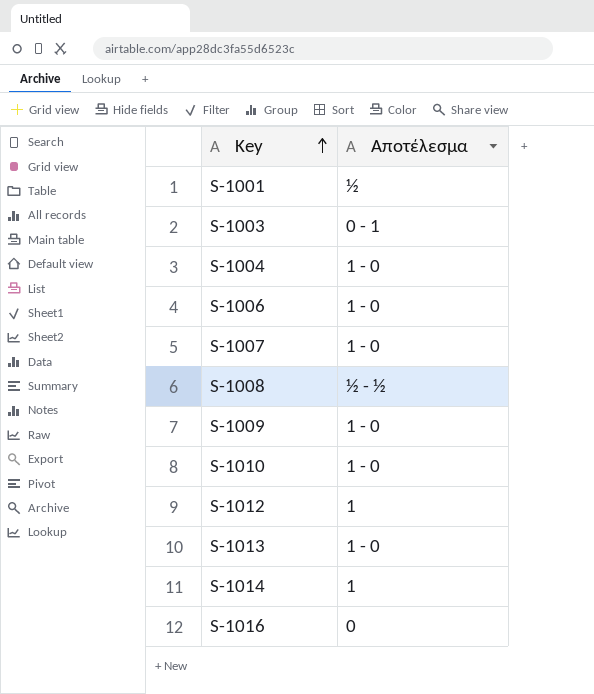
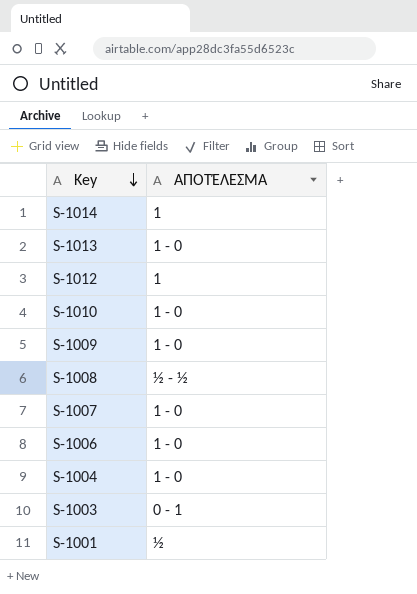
row order: Key ascending -> Key descending
column name: Αποτέλεσμα -> ΑΠΟΤΈΛΕΣΜΑ
row S-1016: 0 -> none

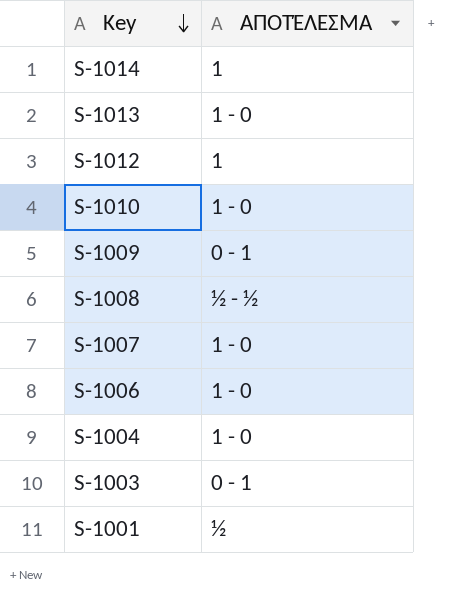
S-1009 | ΑΠΟΤΈΛΕΣΜΑ: 1 - 0 -> 0 - 1

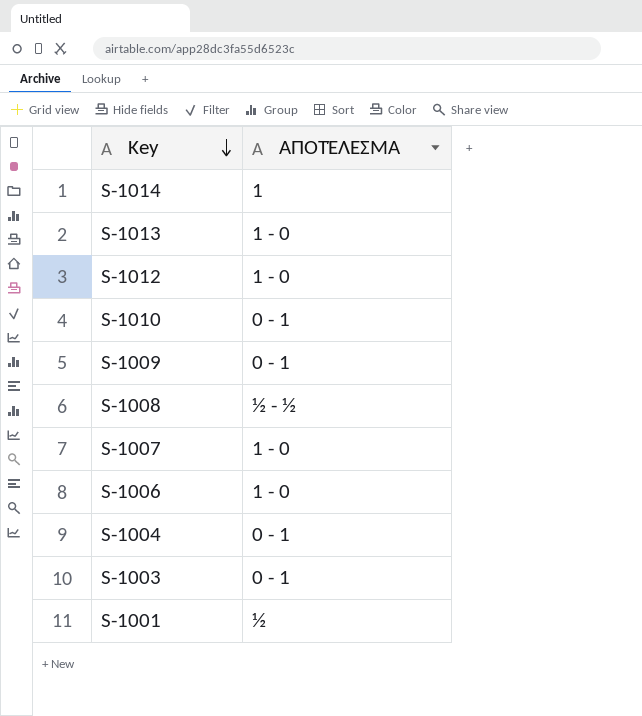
S-1012 | ΑΠΟΤΈΛΕΣΜΑ: 1 -> 1 - 0
S-1010 | ΑΠΟΤΈΛΕΣΜΑ: 1 - 0 -> 0 - 1
S-1004 | ΑΠΟΤΈΛΕΣΜΑ: 1 - 0 -> 0 - 1

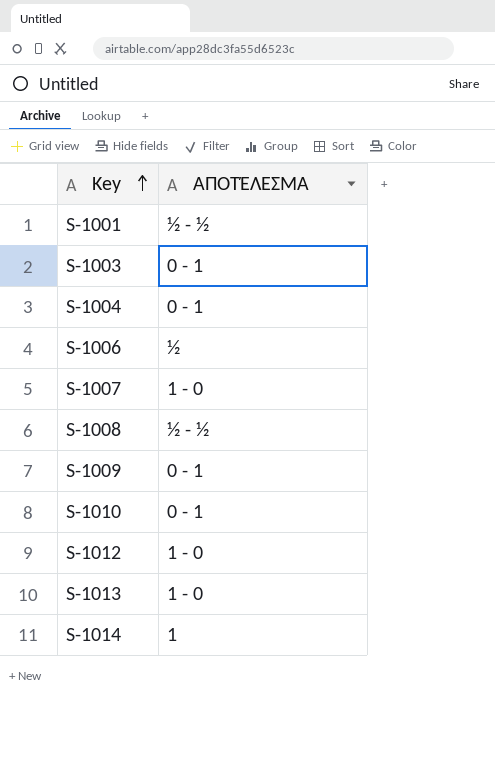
row order: Key descending -> Key ascending
S-1001 | ΑΠΟΤΈΛΕΣΜΑ: ½ -> ½ - ½
S-1006 | ΑΠΟΤΈΛΕΣΜΑ: 1 - 0 -> ½

